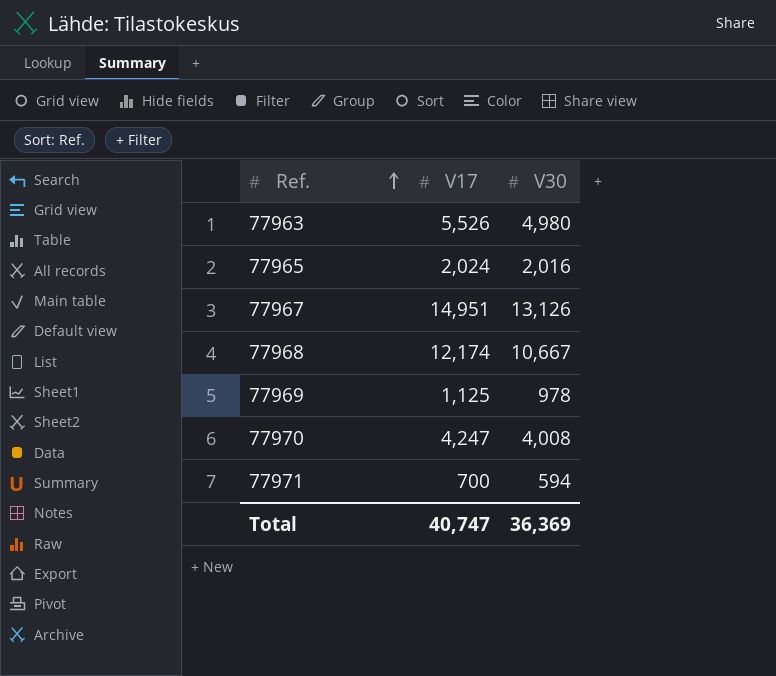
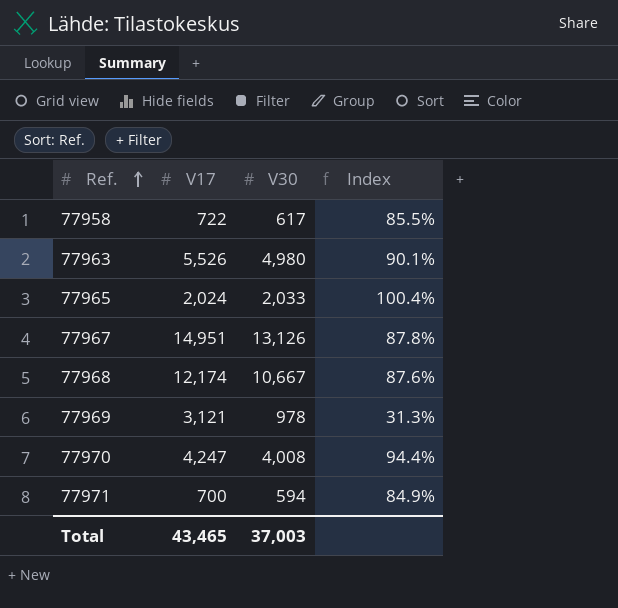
column Index | formula: none -> [V30] / [V17]
row 77958: none -> 722 | 617 | 85.5%
77965 | V30: 2,016 -> 2,033
77969 | V17: 1,125 -> 3,121
Total | V17: 40,747 -> 43,465
Total | V30: 36,369 -> 37,003

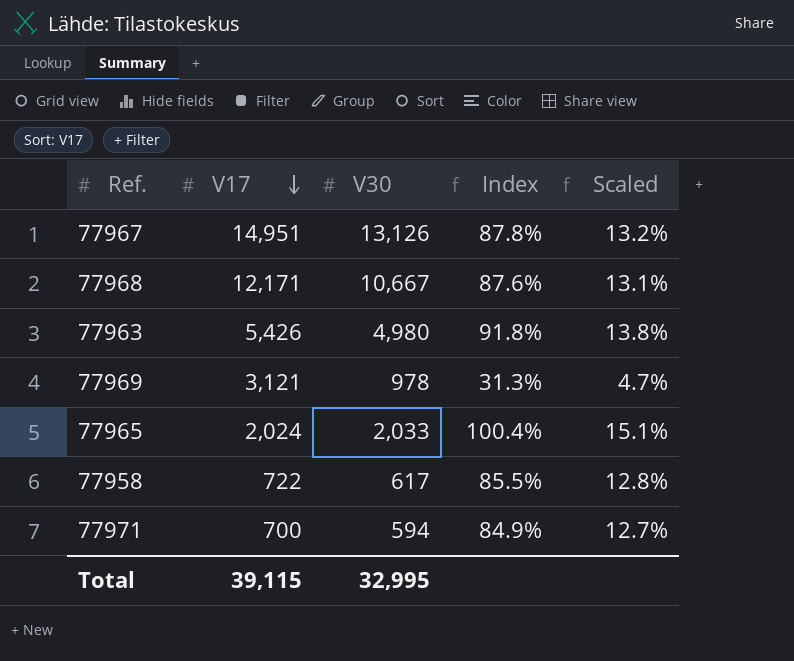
row order: Ref. ascending -> V17 descending
column Scaled | formula: none -> [Index] * 0.15
row 77970: 4,247 | 4,008 | 94.4% -> none
77968 | V17: 12,174 -> 12,171
77963 | V17: 5,526 -> 5,426
77963 | Index: 90.1% -> 91.8%
Total | V17: 43,465 -> 39,115
Total | V30: 37,003 -> 32,995

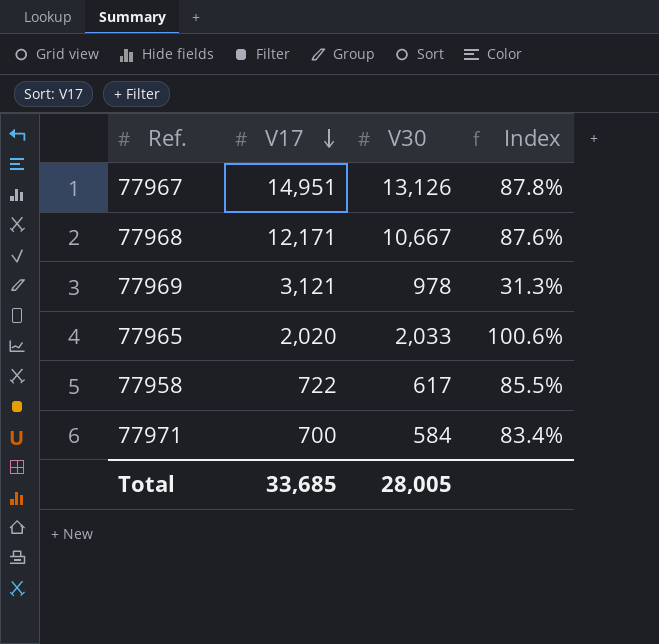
column Scaled | formula: [Index] * 0.15 -> none
row 77963: 5,426 | 4,980 | 91.8% | 13.8% -> none
77965 | V17: 2,024 -> 2,020
77965 | Index: 100.4% -> 100.6%
77971 | V30: 594 -> 584
77971 | Index: 84.9% -> 83.4%
Total | V17: 39,115 -> 33,685
Total | V30: 32,995 -> 28,005

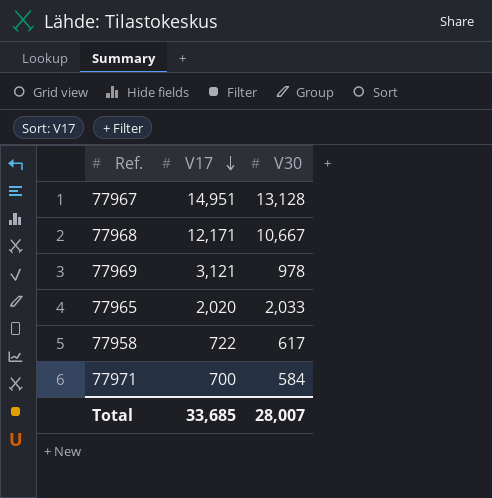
column Index | formula: [V30] / [V17] -> none
77967 | V30: 13,126 -> 13,128
Total | V30: 28,005 -> 28,007

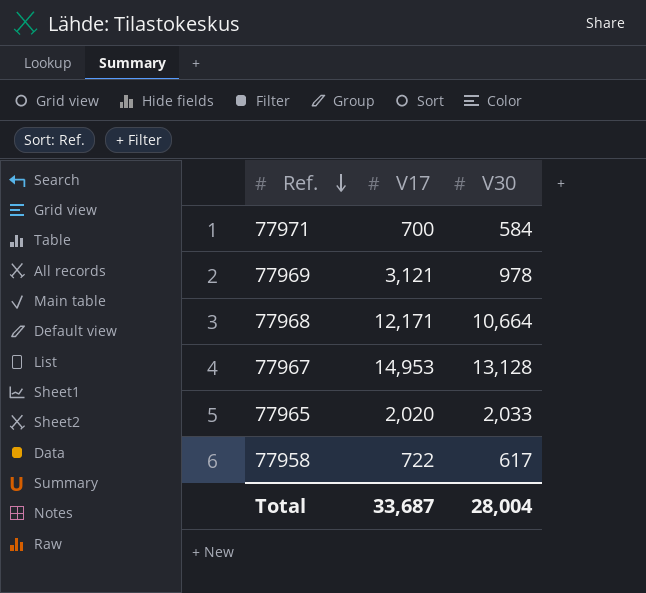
row order: V17 descending -> Ref. descending
77968 | V30: 10,667 -> 10,664
77967 | V17: 14,951 -> 14,953
Total | V17: 33,685 -> 33,687
Total | V30: 28,007 -> 28,004

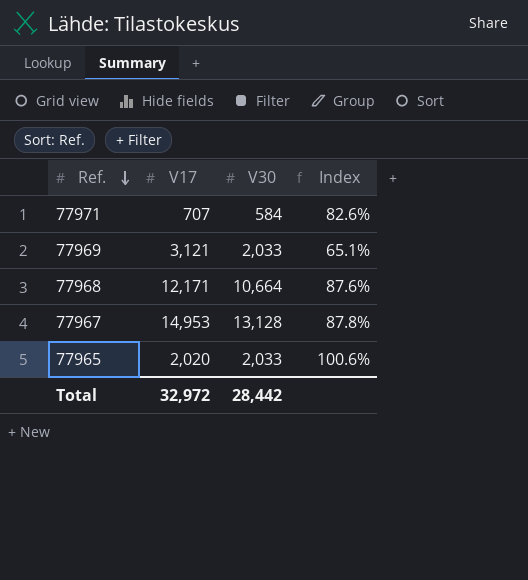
column Index | formula: none -> [V30] / [V17]
row 77958: 722 | 617 -> none
77971 | V17: 700 -> 707
77969 | V30: 978 -> 2,033
Total | V17: 33,687 -> 32,972
Total | V30: 28,004 -> 28,442

